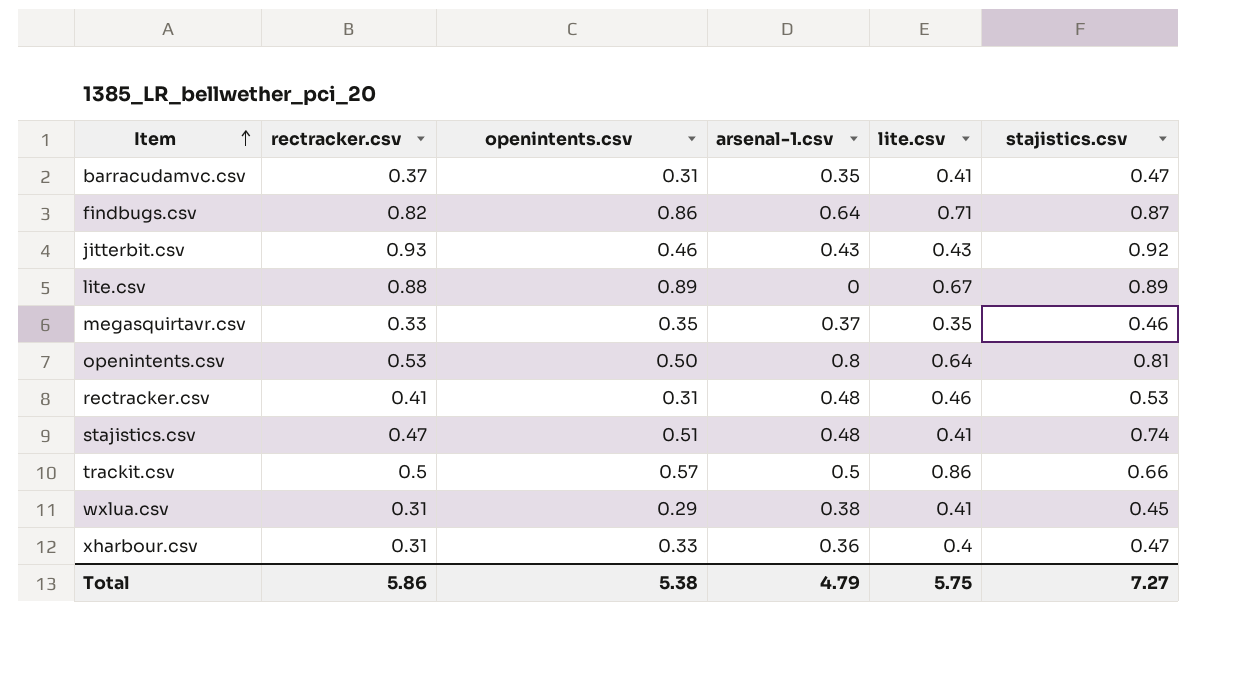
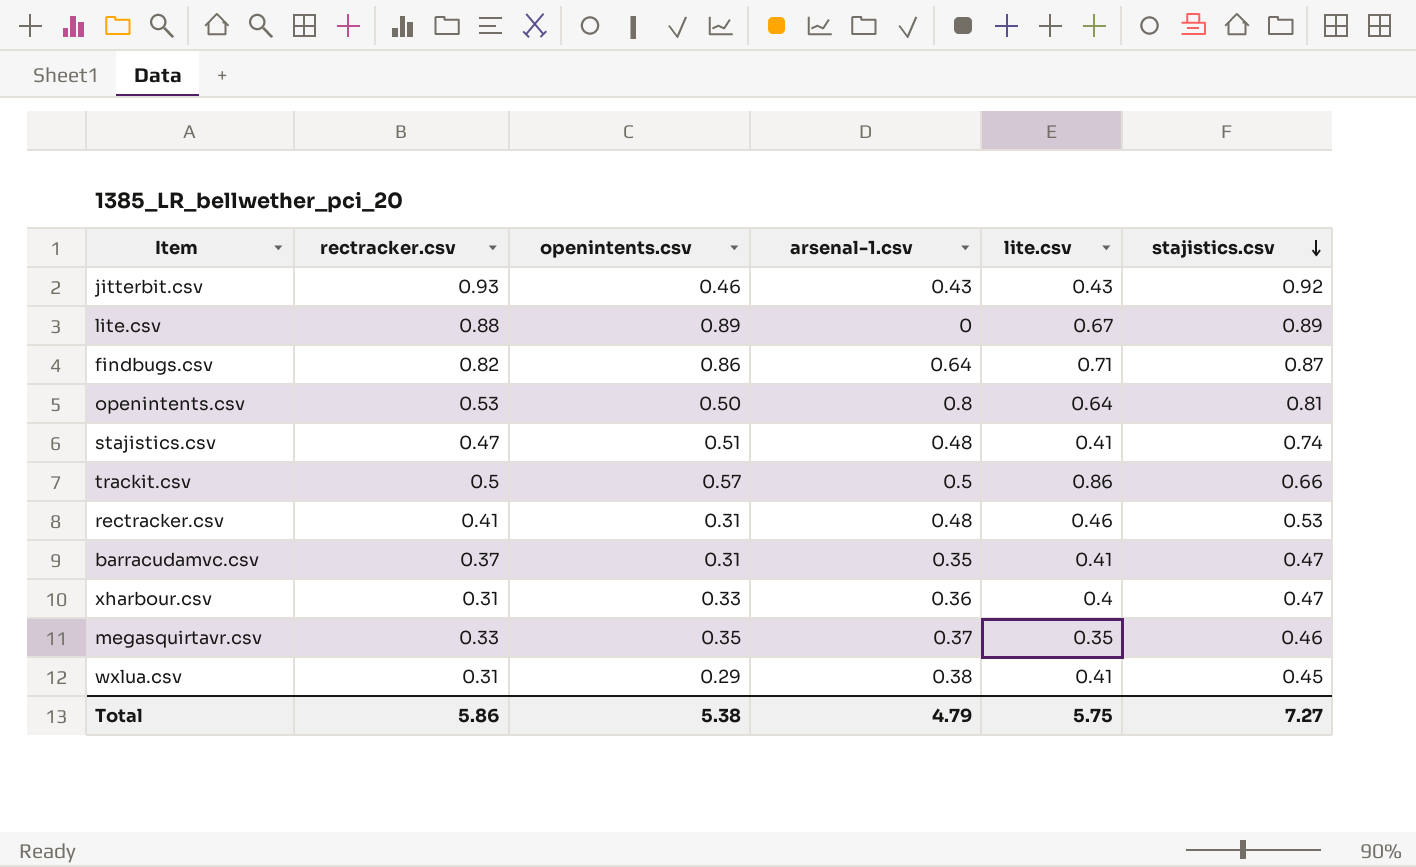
row order: Item ascending -> stajistics.csv descending

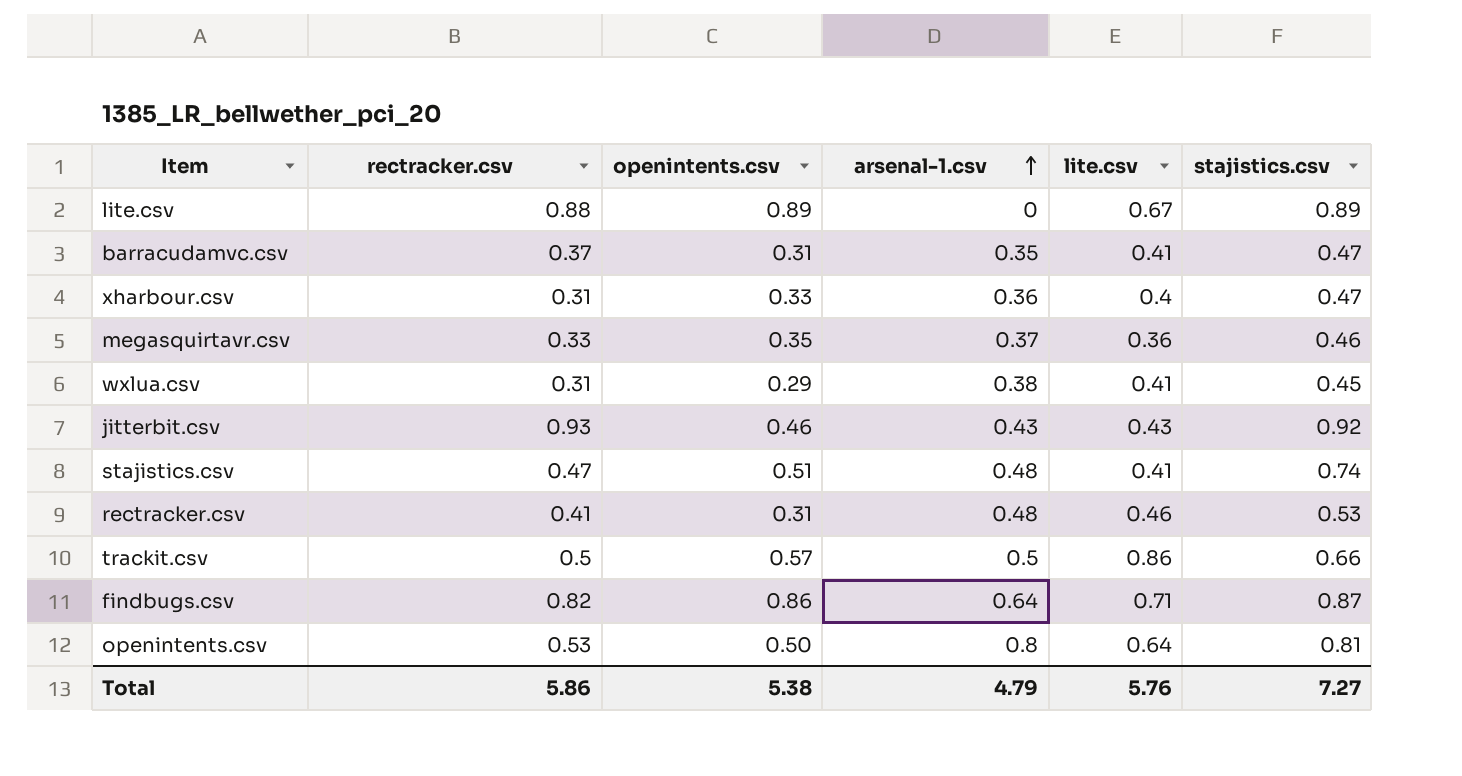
row order: stajistics.csv descending -> arsenal-1.csv ascending
megasquirtavr.csv | lite.csv: 0.35 -> 0.36
Total | lite.csv: 5.75 -> 5.76

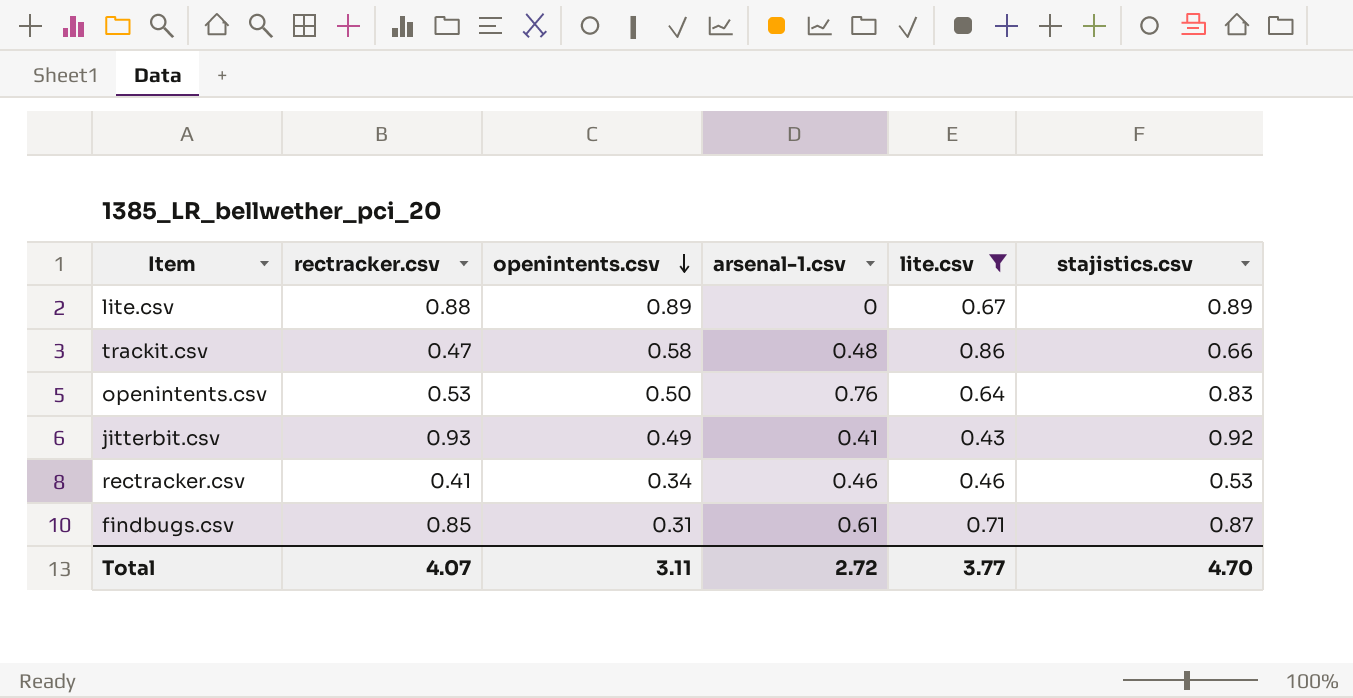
filter: none -> lite.csv >= 0.43
row order: arsenal-1.csv ascending -> openintents.csv descending
trackit.csv | rectracker.csv: 0.5 -> 0.47
trackit.csv | openintents.csv: 0.57 -> 0.58
trackit.csv | arsenal-1.csv: 0.5 -> 0.48
openintents.csv | arsenal-1.csv: 0.8 -> 0.76
openintents.csv | stajistics.csv: 0.81 -> 0.83
jitterbit.csv | openintents.csv: 0.46 -> 0.49
jitterbit.csv | arsenal-1.csv: 0.43 -> 0.41
rectracker.csv | openintents.csv: 0.31 -> 0.34
rectracker.csv | arsenal-1.csv: 0.48 -> 0.46
findbugs.csv | rectracker.csv: 0.82 -> 0.85
findbugs.csv | openintents.csv: 0.86 -> 0.31
findbugs.csv | arsenal-1.csv: 0.64 -> 0.61
Total | rectracker.csv: 5.86 -> 4.07
Total | openintents.csv: 5.38 -> 3.11
Total | arsenal-1.csv: 4.79 -> 2.72
Total | lite.csv: 5.76 -> 3.77
Total | stajistics.csv: 7.27 -> 4.70

